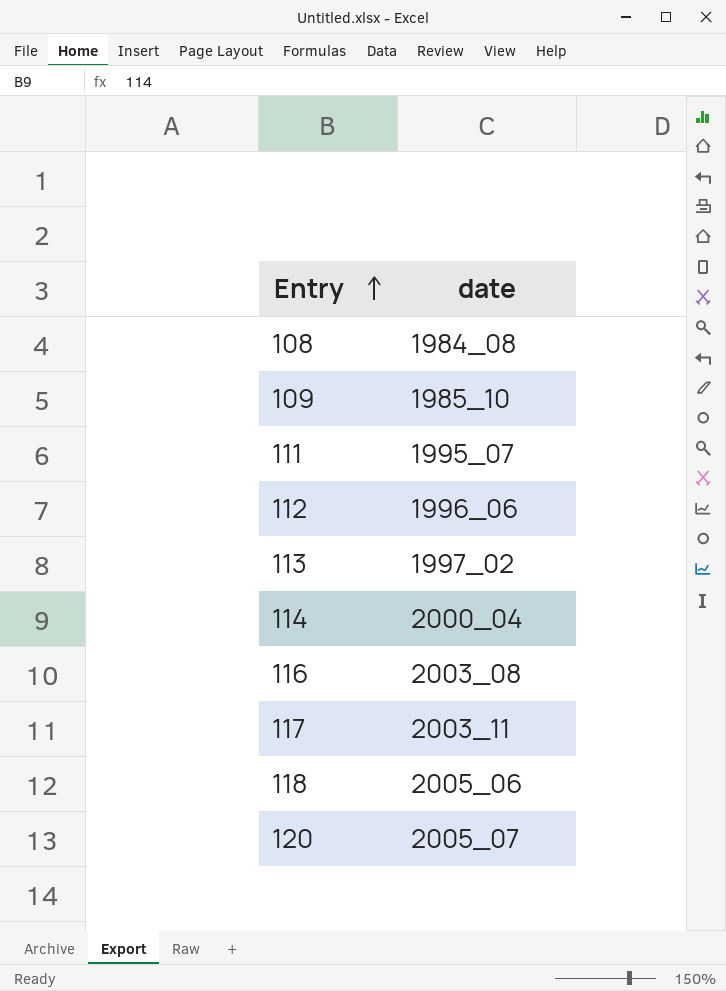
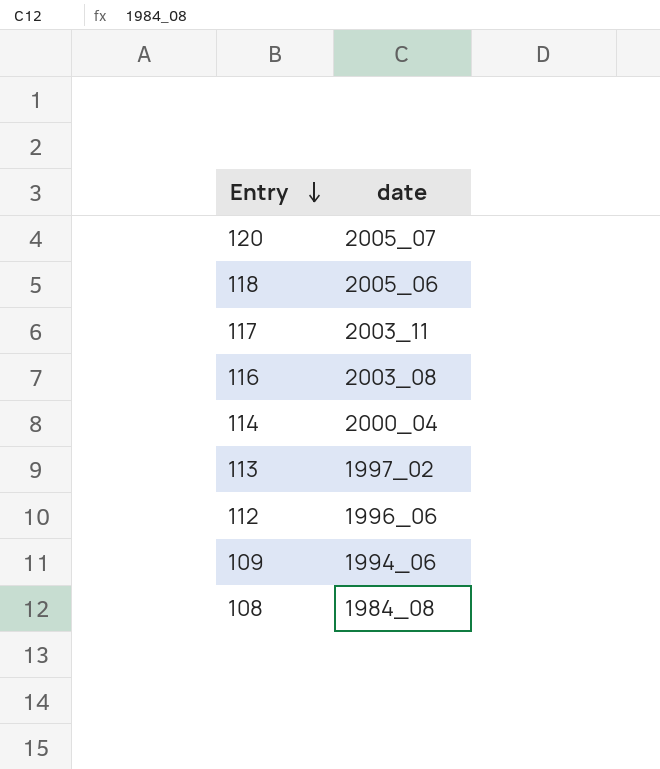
row order: Entry ascending -> Entry descending
row 111: 1995_07 -> none
109 | date: 1985_10 -> 1994_06

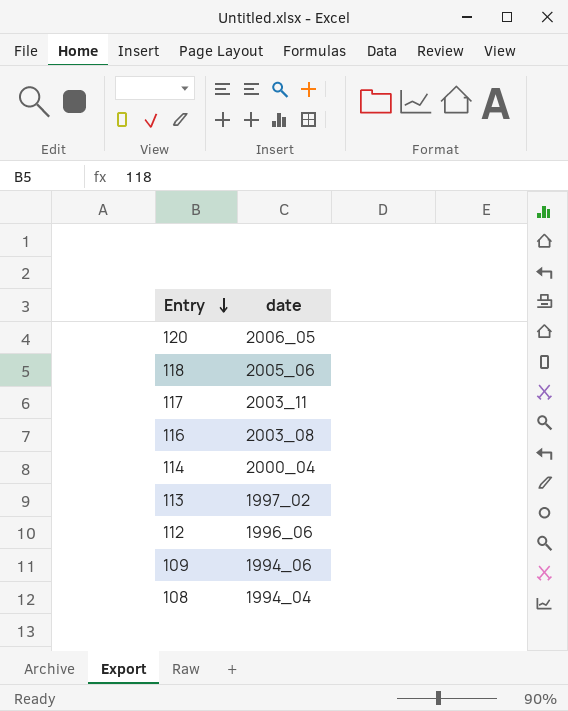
120 | date: 2005_07 -> 2006_05
108 | date: 1984_08 -> 1994_04

